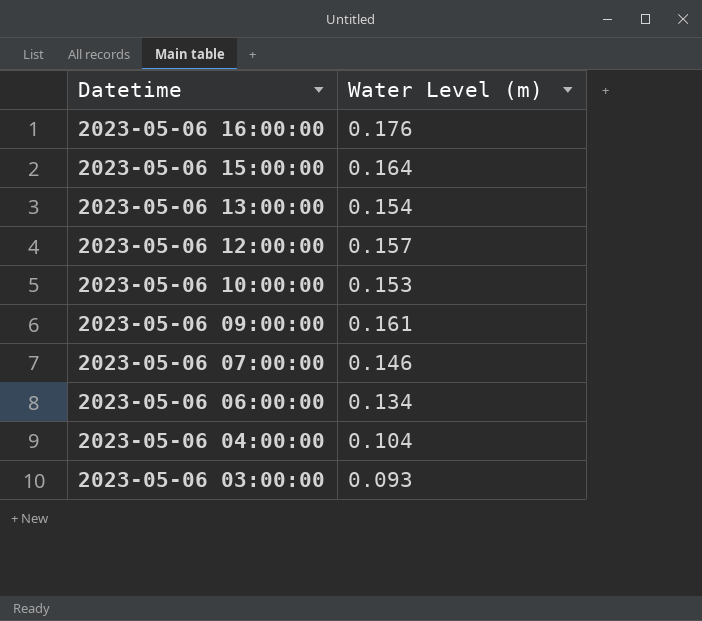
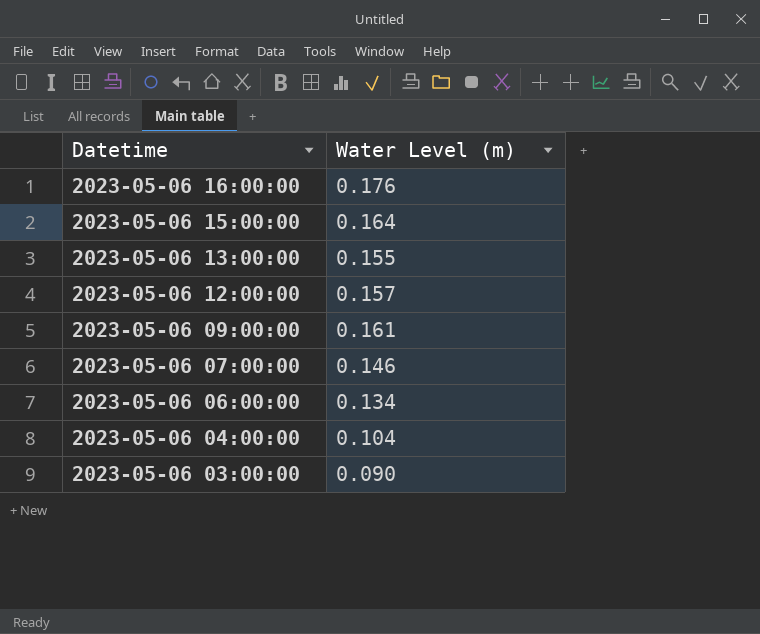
row 2023-05-06 10:00:00: 0.153 -> none
2023-05-06 13:00:00 | Water Level (m): 0.154 -> 0.155
2023-05-06 03:00:00 | Water Level (m): 0.093 -> 0.090

